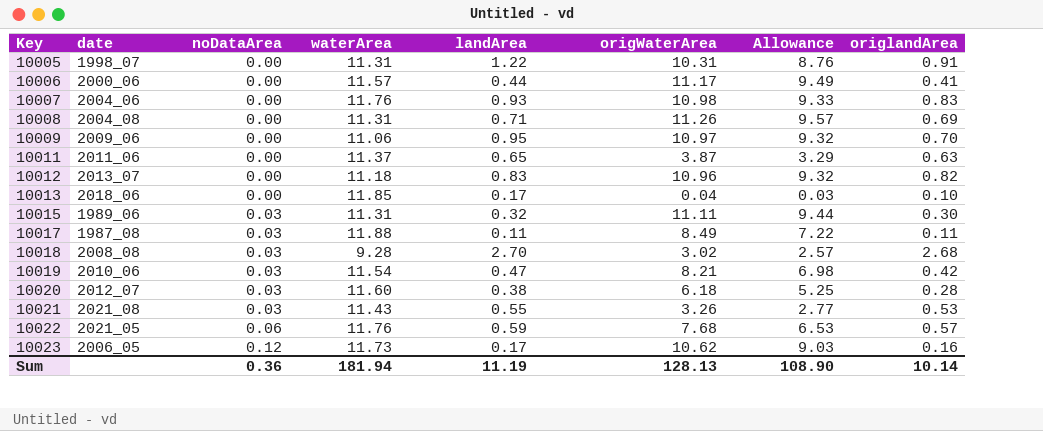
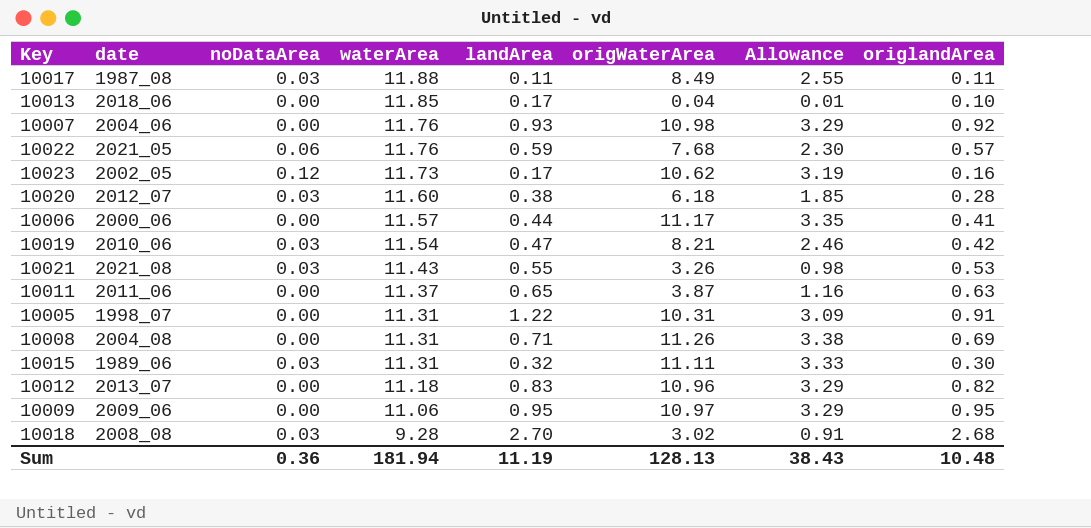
row order: Key ascending -> waterArea descending
column Allowance | formula: [origWaterArea] * 0.85 -> [origWaterArea] * 0.3
10007 | origlandArea: 0.83 -> 0.92
10023 | date: 2006_05 -> 2002_05
10009 | origlandArea: 0.70 -> 0.95
Sum | Allowance: 108.90 -> 38.43
Sum | origlandArea: 10.14 -> 10.48

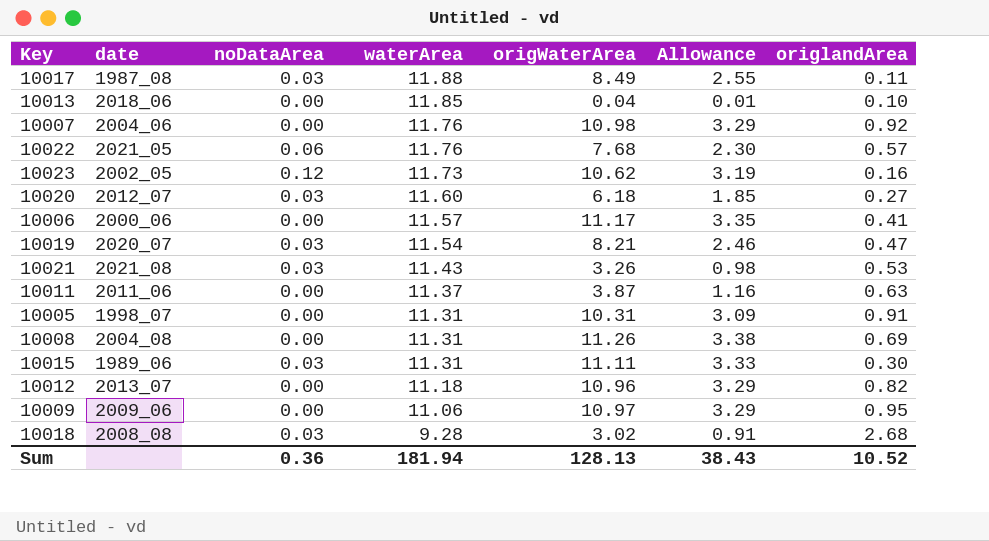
column landArea | position: 5 -> none
10020 | origlandArea: 0.28 -> 0.27
10019 | date: 2010_06 -> 2020_07
10019 | origlandArea: 0.42 -> 0.47
Sum | origlandArea: 10.48 -> 10.52

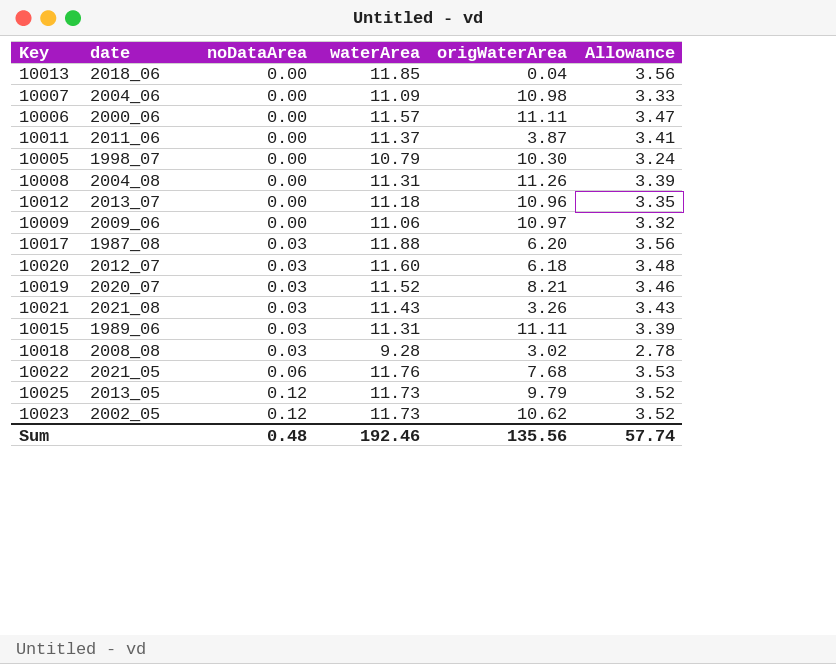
row order: waterArea descending -> noDataArea ascending
column origlandArea | position: 7 -> none
column Allowance | formula: [origWaterArea] * 0.3 -> [waterArea] * 0.3
10007 | waterArea: 11.76 -> 11.09
10006 | origWaterArea: 11.17 -> 11.11
10005 | waterArea: 11.31 -> 10.79
10005 | origWaterArea: 10.31 -> 10.30
10017 | origWaterArea: 8.49 -> 6.20
10019 | waterArea: 11.54 -> 11.52
row 10025: none -> 2013_05 | 0.12 | 11.73 | 9.79 | 3.52
Sum | noDataArea: 0.36 -> 0.48
Sum | waterArea: 181.94 -> 192.46
Sum | origWaterArea: 128.13 -> 135.56
Sum | Allowance: 38.43 -> 57.74

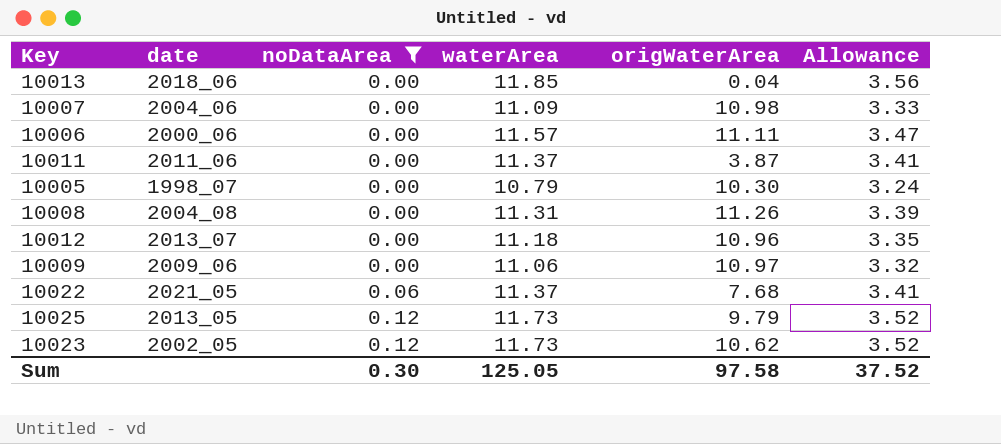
filter: none -> noDataArea != 0.03
10022 | waterArea: 11.76 -> 11.37
10022 | Allowance: 3.53 -> 3.41
Sum | noDataArea: 0.48 -> 0.30
Sum | waterArea: 192.46 -> 125.05
Sum | origWaterArea: 135.56 -> 97.58
Sum | Allowance: 57.74 -> 37.52

